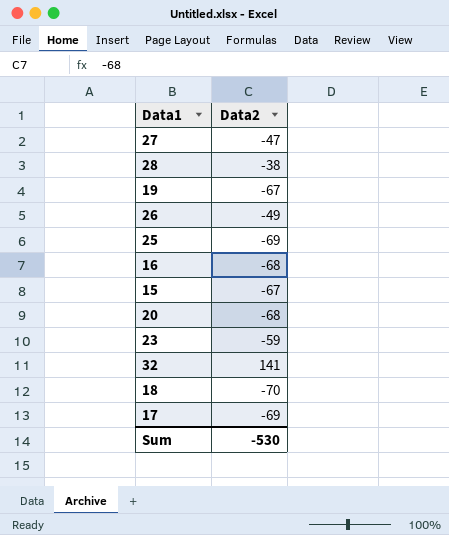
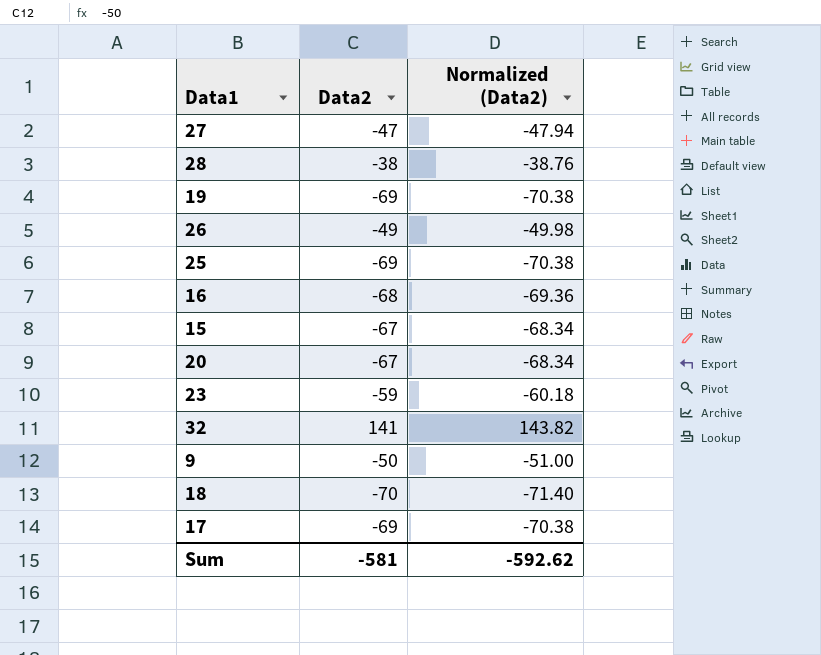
column Normalized (Data2) | formula: none -> [Data2] * 1.02
19 | Data2: -67 -> -69
20 | Data2: -68 -> -67
row 9: none -> -50 | -51.00
Sum | Data2: -530 -> -581

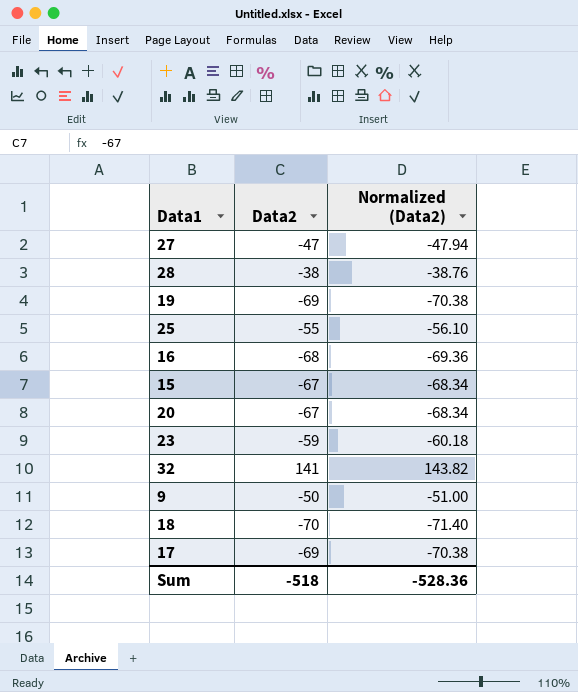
row 26: -49 | -49.98 -> none
25 | Data2: -69 -> -55
25 | Normalized (Data2): -70.38 -> -56.10
Sum | Data2: -581 -> -518
Sum | Normalized (Data2): -592.62 -> -528.36

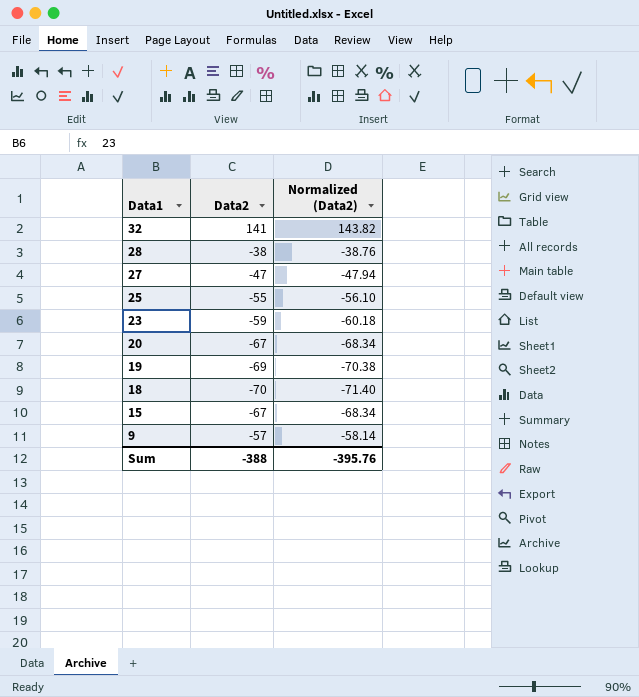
row order: none -> Data1 descending
row 16: -68 | -69.36 -> none
row 17: -69 | -70.38 -> none
9 | Data2: -50 -> -57
9 | Normalized (Data2): -51.00 -> -58.14
Sum | Data2: -518 -> -388
Sum | Normalized (Data2): -528.36 -> -395.76

